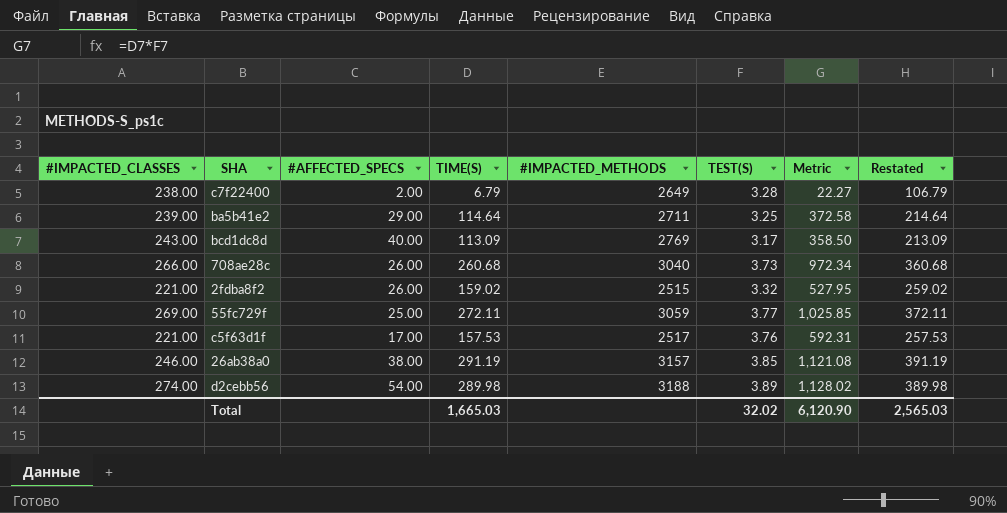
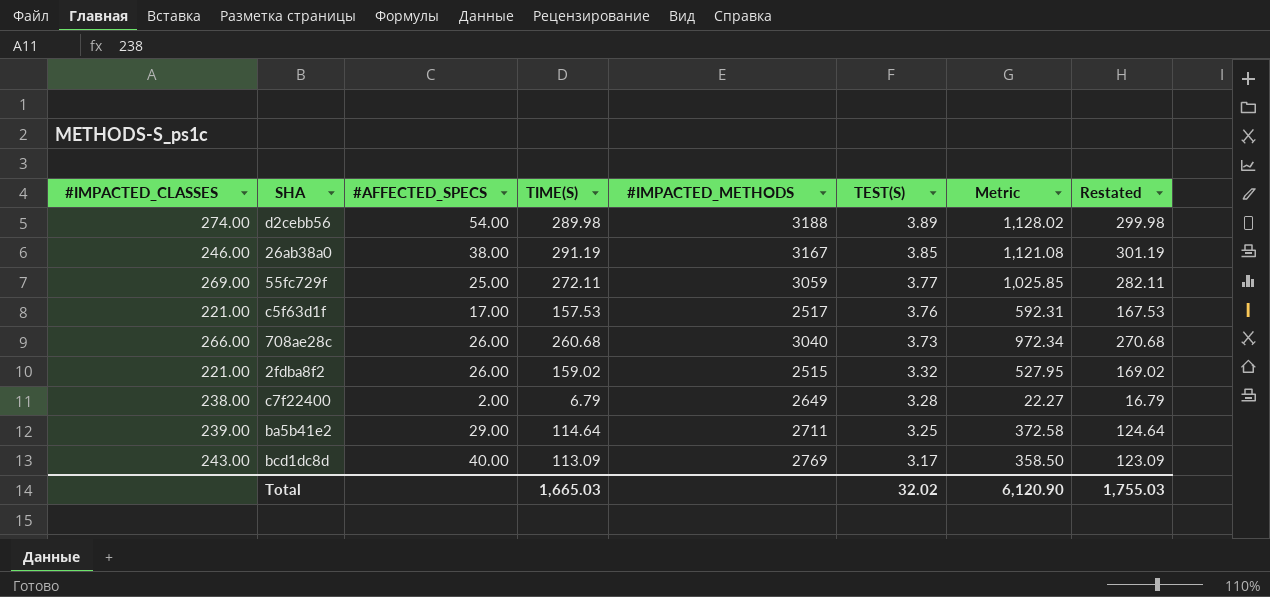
row order: none -> TEST(S) descending
column Restated | formula: [TIME(S)] + 100 -> [TIME(S)] + 10
26ab38a0 | #IMPACTED_METHODS: 3157 -> 3167
Total | Restated: 2,565.03 -> 1,755.03

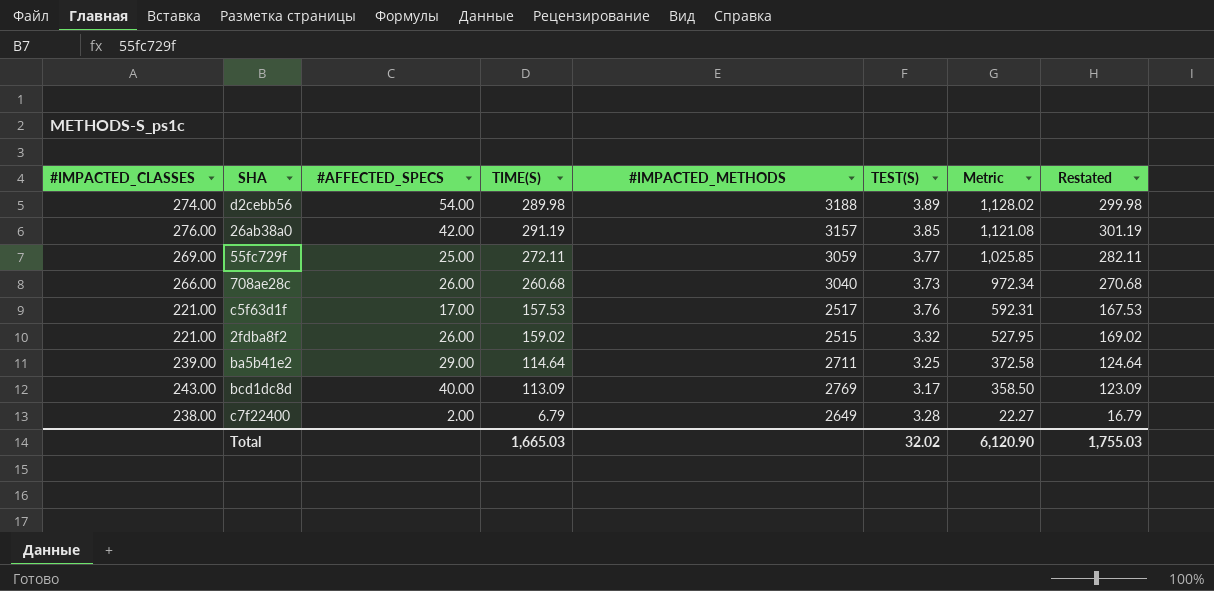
row order: TEST(S) descending -> Metric descending
26ab38a0 | #IMPACTED_CLASSES: 246.00 -> 276.00
26ab38a0 | #AFFECTED_SPECS: 38.00 -> 42.00
26ab38a0 | #IMPACTED_METHODS: 3167 -> 3157

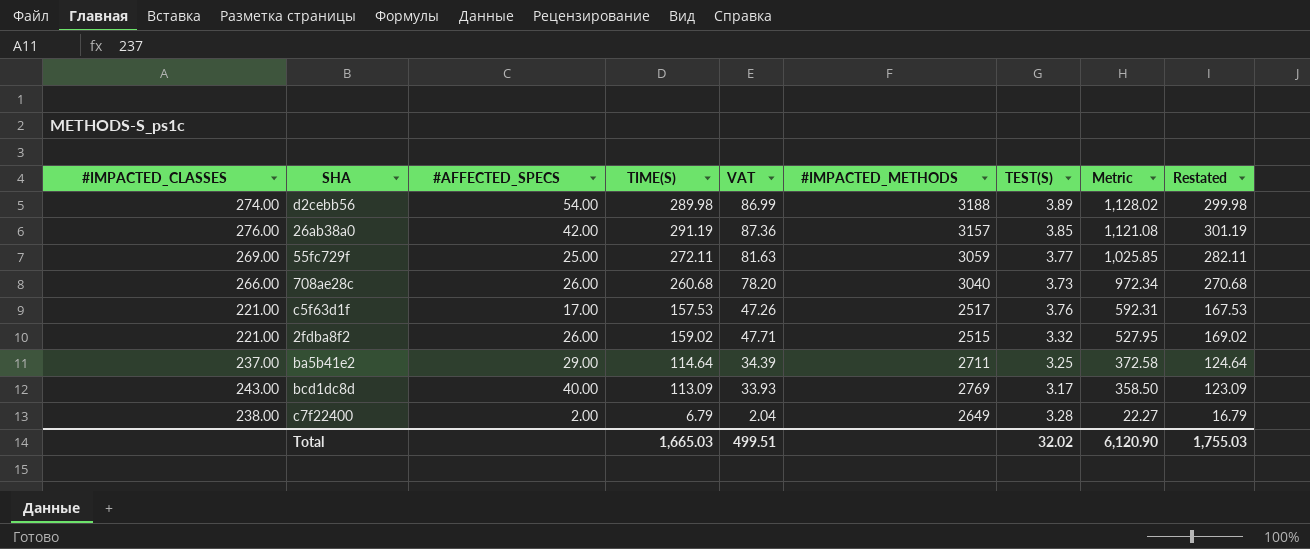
column VAT | formula: none -> [TIME(S)] * 0.3
ba5b41e2 | #IMPACTED_CLASSES: 239.00 -> 237.00

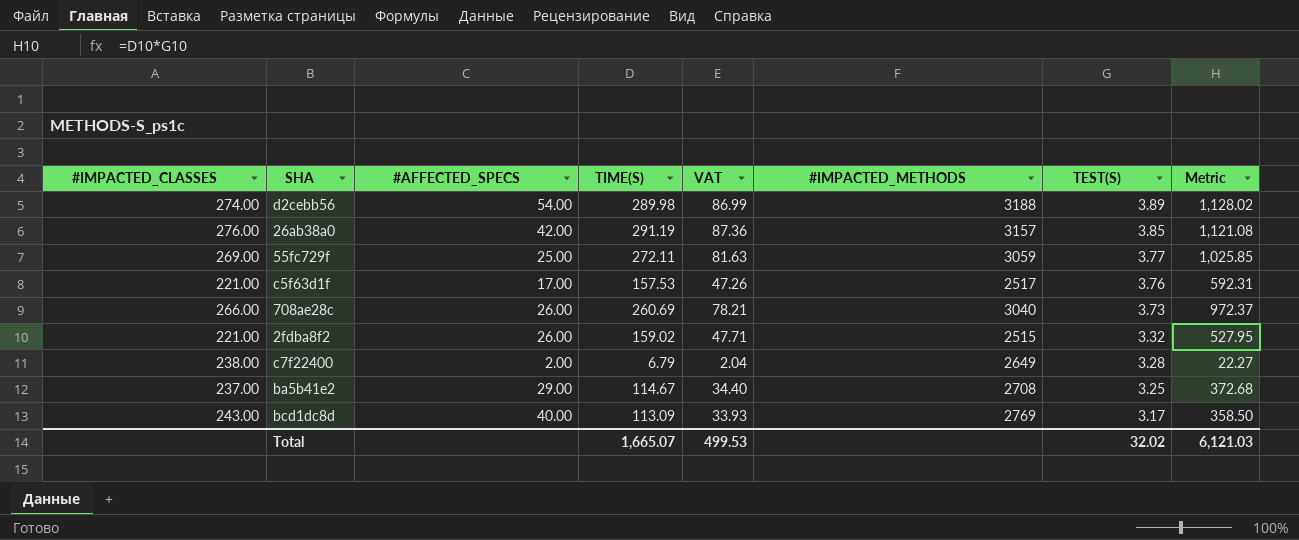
row order: Metric descending -> TEST(S) descending
column Restated | formula: [TIME(S)] + 10 -> none
708ae28c | TIME(S): 260.68 -> 260.69
708ae28c | VAT: 78.20 -> 78.21
708ae28c | Metric: 972.34 -> 972.37
ba5b41e2 | TIME(S): 114.64 -> 114.67
ba5b41e2 | VAT: 34.39 -> 34.40
ba5b41e2 | #IMPACTED_METHODS: 2711 -> 2708
ba5b41e2 | Metric: 372.58 -> 372.68
Total | TIME(S): 1,665.03 -> 1,665.07
Total | VAT: 499.51 -> 499.53
Total | Metric: 6,120.90 -> 6,121.03

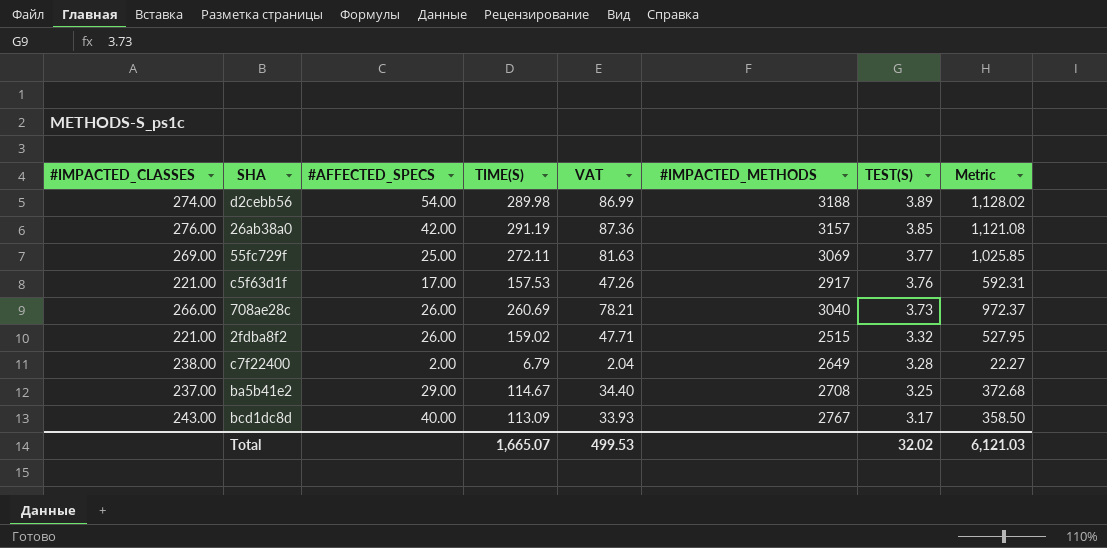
55fc729f | #IMPACTED_METHODS: 3059 -> 3069
c5f63d1f | #IMPACTED_METHODS: 2517 -> 2917
bcd1dc8d | #IMPACTED_METHODS: 2769 -> 2767

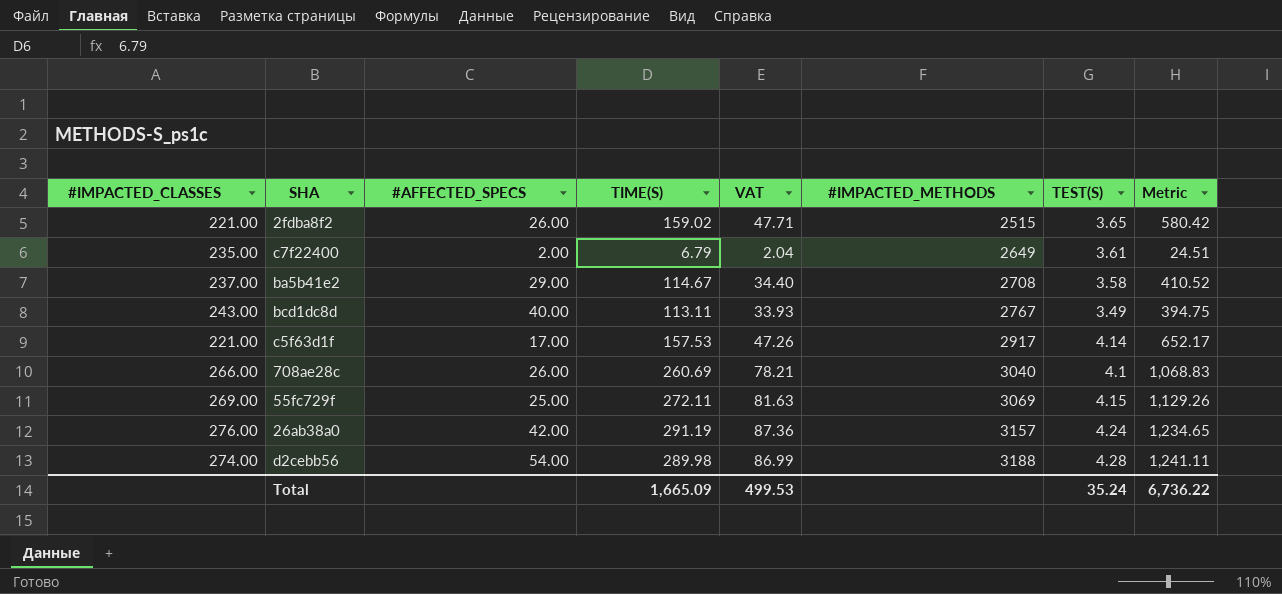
row order: TEST(S) descending -> #IMPACTED_METHODS ascending
2fdba8f2 | TEST(S): 3.32 -> 3.65
2fdba8f2 | Metric: 527.95 -> 580.42
c7f22400 | #IMPACTED_CLASSES: 238.00 -> 235.00
c7f22400 | TEST(S): 3.28 -> 3.61
c7f22400 | Metric: 22.27 -> 24.51
ba5b41e2 | TEST(S): 3.25 -> 3.58
ba5b41e2 | Metric: 372.68 -> 410.52
bcd1dc8d | TIME(S): 113.09 -> 113.11
bcd1dc8d | TEST(S): 3.17 -> 3.49
bcd1dc8d | Metric: 358.50 -> 394.75
c5f63d1f | TEST(S): 3.76 -> 4.14
c5f63d1f | Metric: 592.31 -> 652.17
708ae28c | TEST(S): 3.73 -> 4.1
708ae28c | Metric: 972.37 -> 1,068.83
55fc729f | TEST(S): 3.77 -> 4.15
55fc729f | Metric: 1,025.85 -> 1,129.26
26ab38a0 | TEST(S): 3.85 -> 4.24
26ab38a0 | Metric: 1,121.08 -> 1,234.65
d2cebb56 | TEST(S): 3.89 -> 4.28
d2cebb56 | Metric: 1,128.02 -> 1,241.11
Total | TIME(S): 1,665.07 -> 1,665.09
Total | TEST(S): 32.02 -> 35.24
Total | Metric: 6,121.03 -> 6,736.22

